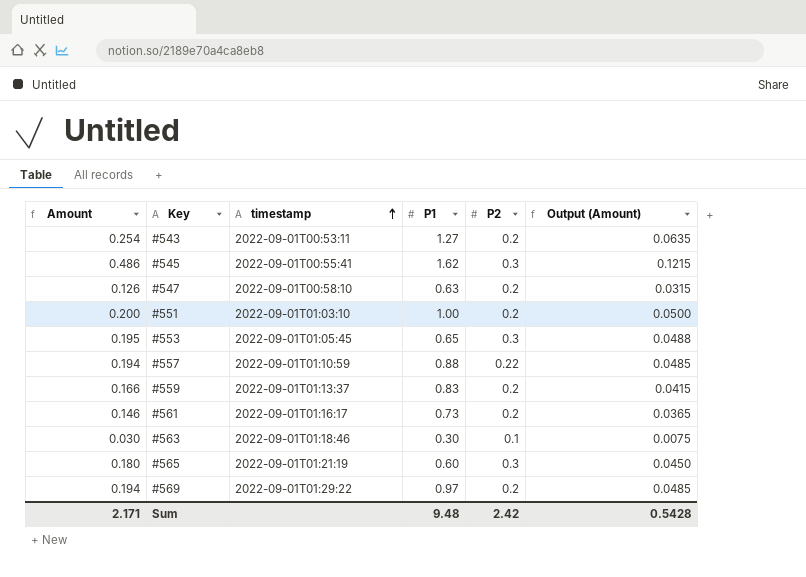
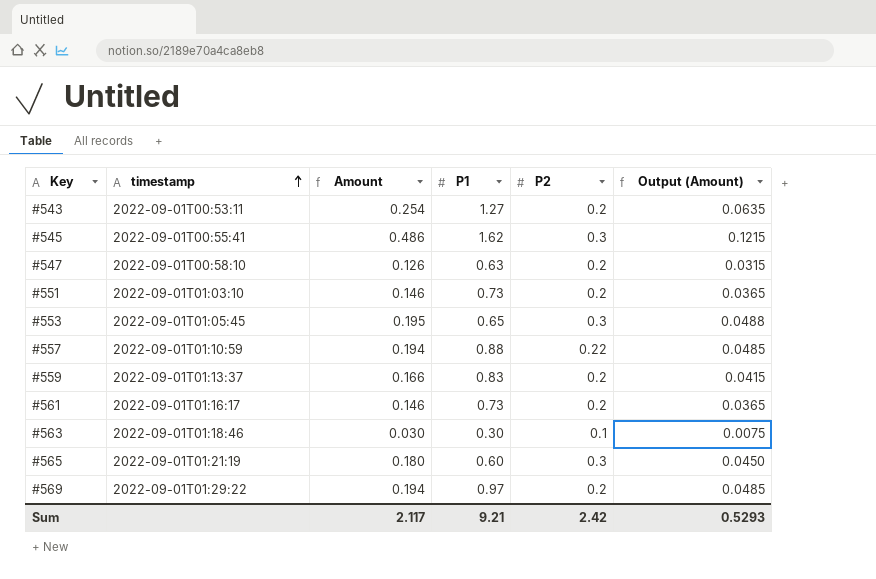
column Amount | position: 1 -> 3
#551 | Amount: 0.200 -> 0.146
#551 | P1: 1.00 -> 0.73
#551 | Output (Amount): 0.0500 -> 0.0365
Sum | Amount: 2.171 -> 2.117
Sum | P1: 9.48 -> 9.21
Sum | Output (Amount): 0.5428 -> 0.5293

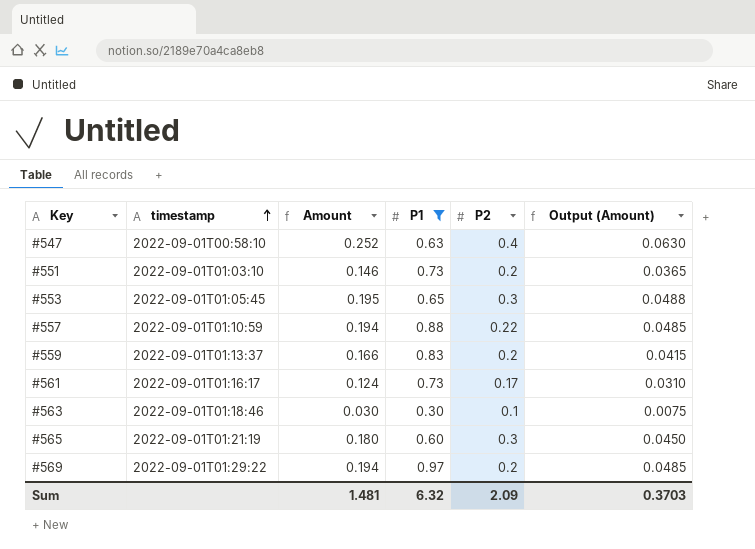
filter: none -> P1 <= 0.97
#547 | Amount: 0.126 -> 0.252
#547 | P2: 0.2 -> 0.4
#547 | Output (Amount): 0.0315 -> 0.0630
#561 | Amount: 0.146 -> 0.124
#561 | P2: 0.2 -> 0.17
#561 | Output (Amount): 0.0365 -> 0.0310
Sum | Amount: 2.117 -> 1.481
Sum | P1: 9.21 -> 6.32
Sum | P2: 2.42 -> 2.09
Sum | Output (Amount): 0.5293 -> 0.3703

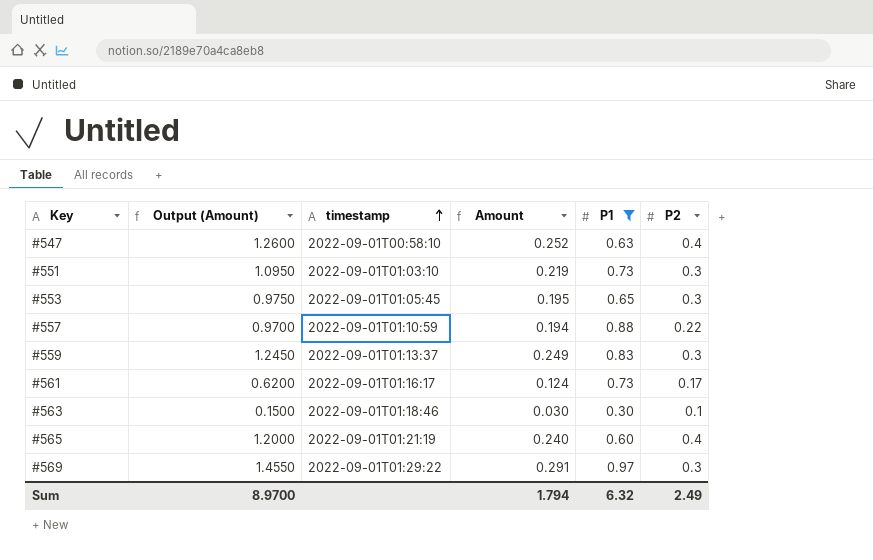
column Output (Amount) | formula: [Amount] * 0.25 -> [Amount] * 5
column Output (Amount) | position: 6 -> 2
#551 | Amount: 0.146 -> 0.219
#551 | P2: 0.2 -> 0.3
#559 | Amount: 0.166 -> 0.249
#559 | P2: 0.2 -> 0.3
#565 | Amount: 0.180 -> 0.240
#565 | P2: 0.3 -> 0.4
#569 | Amount: 0.194 -> 0.291
#569 | P2: 0.2 -> 0.3
Sum | Output (Amount): 0.3703 -> 8.9700
Sum | Amount: 1.481 -> 1.794
Sum | P2: 2.09 -> 2.49

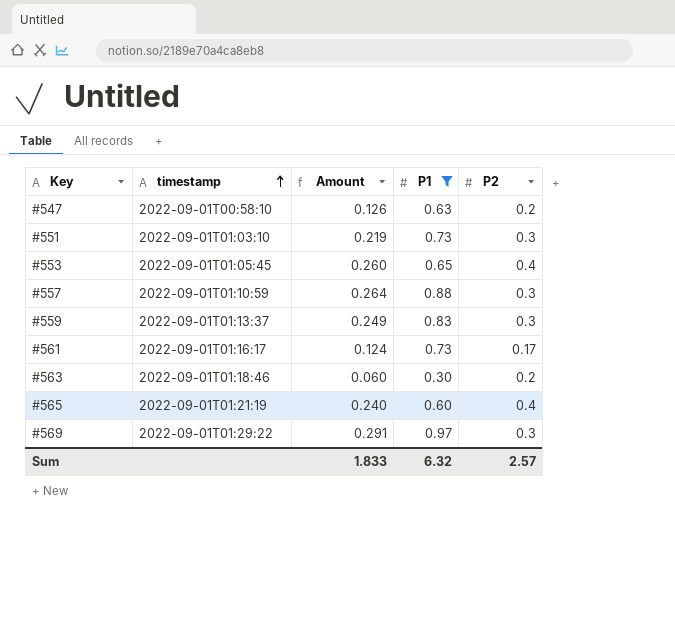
column Output (Amount) | formula: [Amount] * 5 -> none
#547 | Amount: 0.252 -> 0.126
#547 | P2: 0.4 -> 0.2
#553 | Amount: 0.195 -> 0.260
#553 | P2: 0.3 -> 0.4
#557 | Amount: 0.194 -> 0.264
#557 | P2: 0.22 -> 0.3
#563 | Amount: 0.030 -> 0.060
#563 | P2: 0.1 -> 0.2
Sum | Amount: 1.794 -> 1.833
Sum | P2: 2.49 -> 2.57

